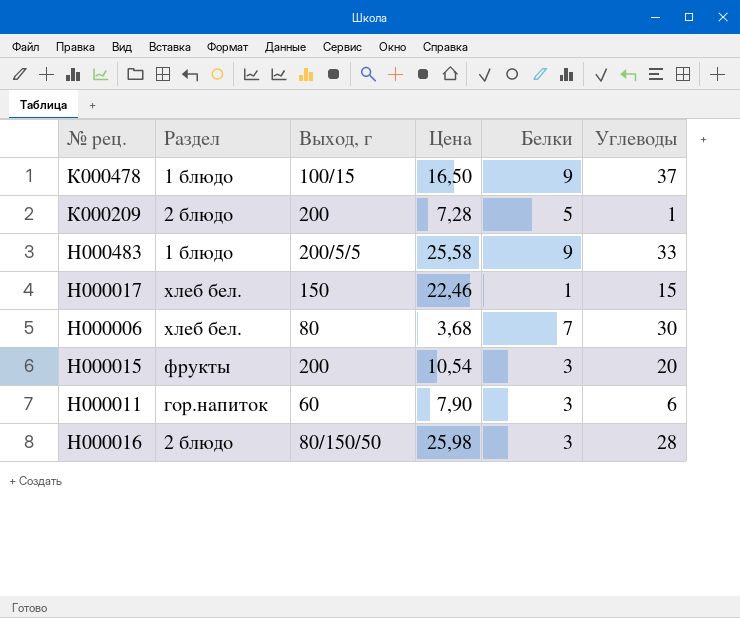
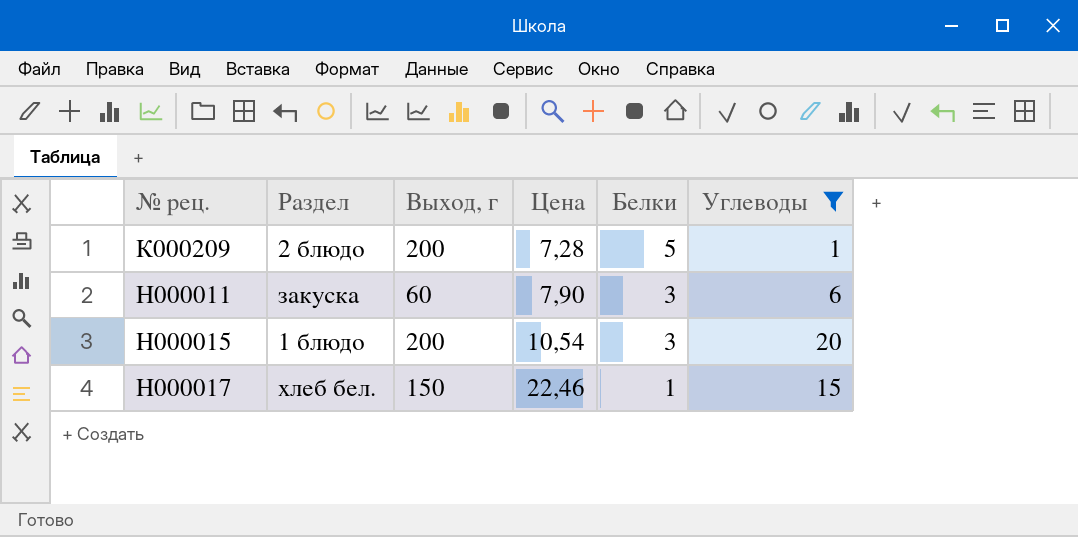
filter: none -> Углеводы <= 20
row order: none -> № рец. ascending
Н000011 | Раздел: гор.напиток -> закуска
Н000015 | Раздел: фрукты -> 1 блюдо

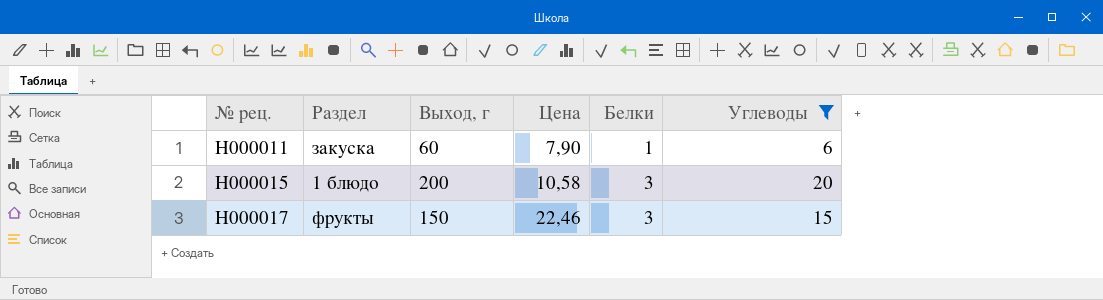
row К000209: 2 блюдо | 200 | 7,28 | 5 | 1 -> none
Н000011 | Белки: 3 -> 1
Н000015 | Цена: 10,54 -> 10,58
Н000017 | Раздел: хлеб бел. -> фрукты
Н000017 | Белки: 1 -> 3

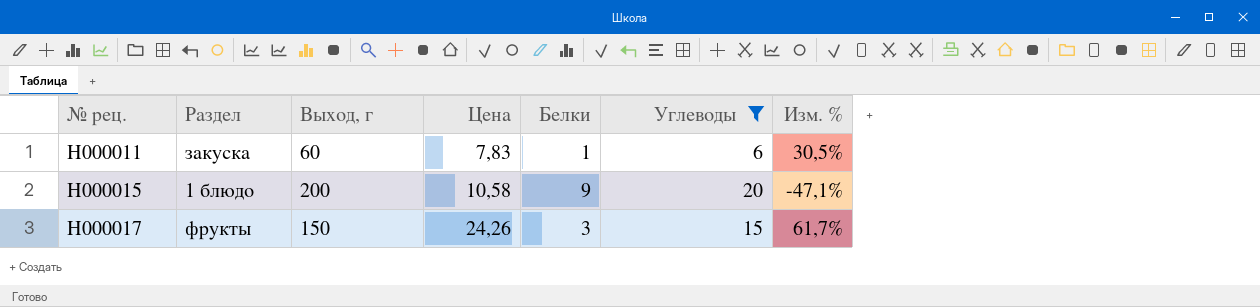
column Изм. % | formula: none -> ([Цена] - [Углеводы]) / [Углеводы]
Н000011 | Цена: 7,90 -> 7,83
Н000015 | Белки: 3 -> 9
Н000017 | Цена: 22,46 -> 24,26

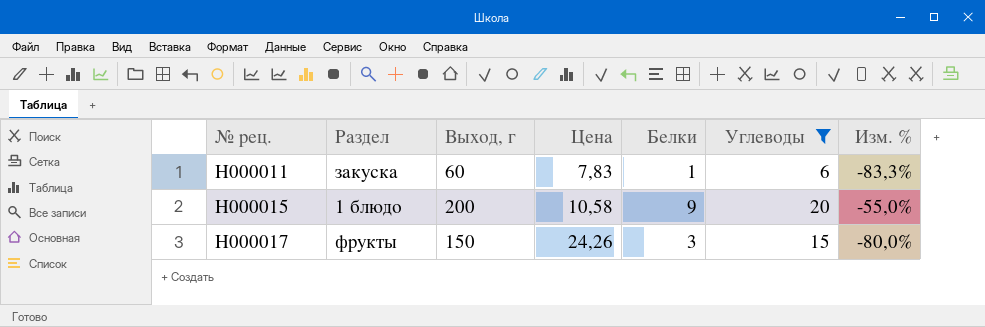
column Изм. % | formula: ([Цена] - [Углеводы]) / [Углеводы] -> ([Белки] - [Углеводы]) / [Углеводы]

